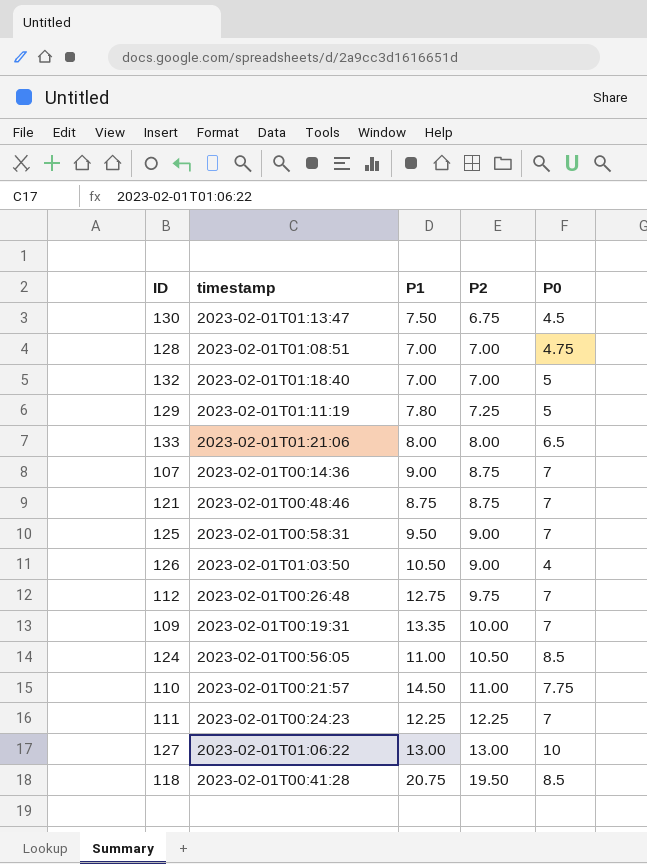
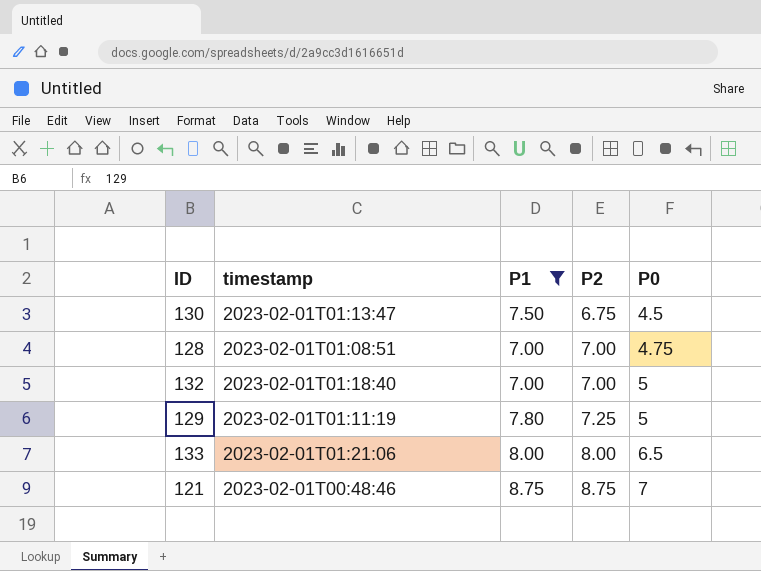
filter: none -> P1 <= 8.75

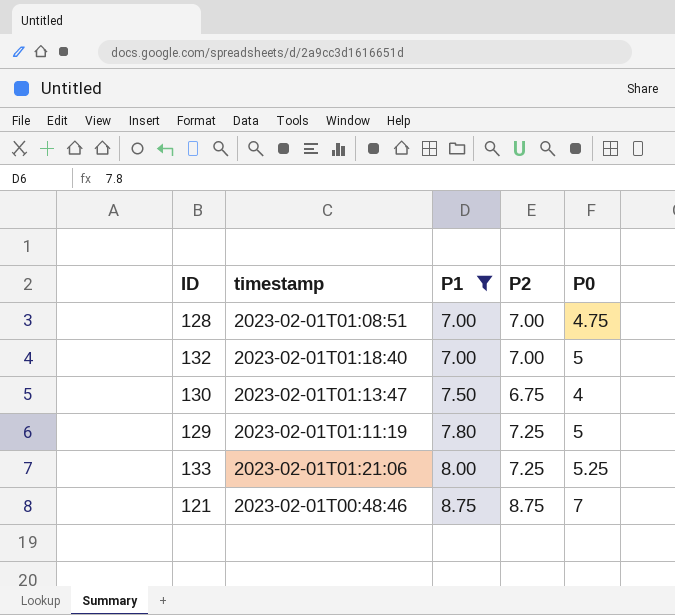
row order: P2 ascending -> P1 ascending
130 | P0: 4.5 -> 4
133 | P2: 8.00 -> 7.25
133 | P0: 6.5 -> 5.25

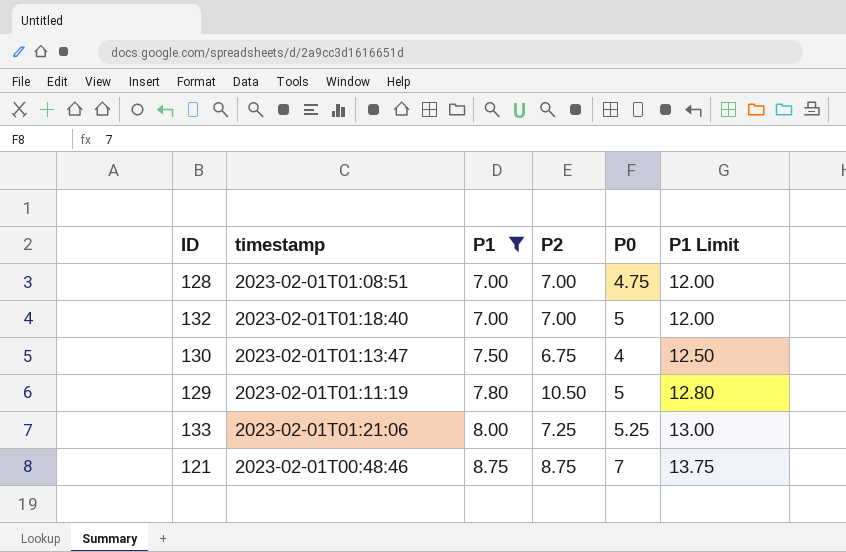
column P1 Limit | formula: none -> [P1] + 5
129 | P2: 7.25 -> 10.50

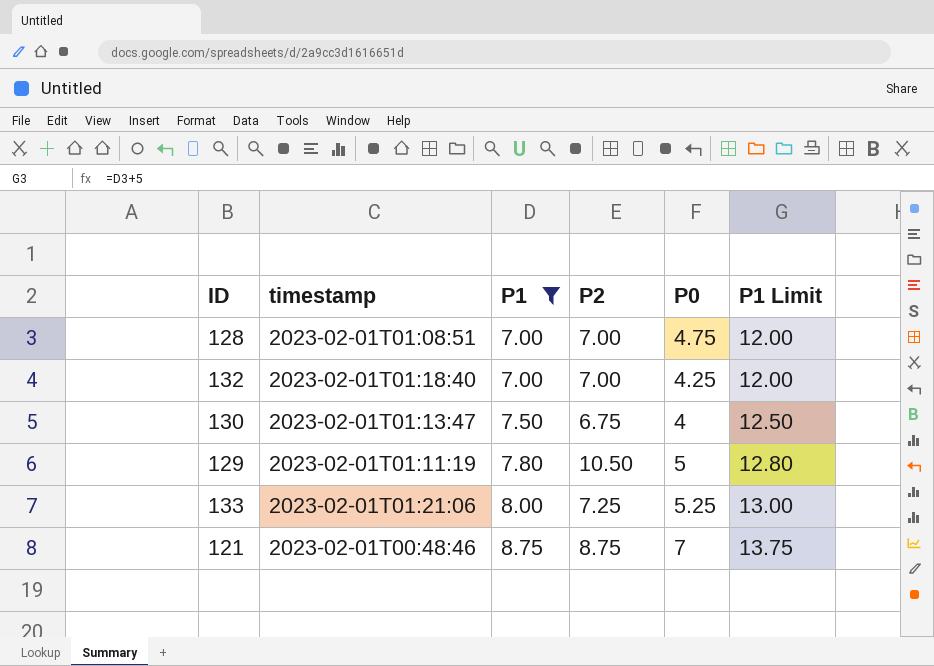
132 | P0: 5 -> 4.25

